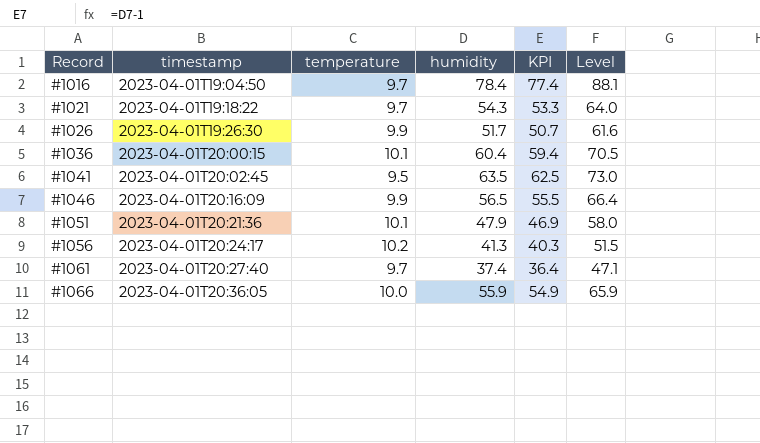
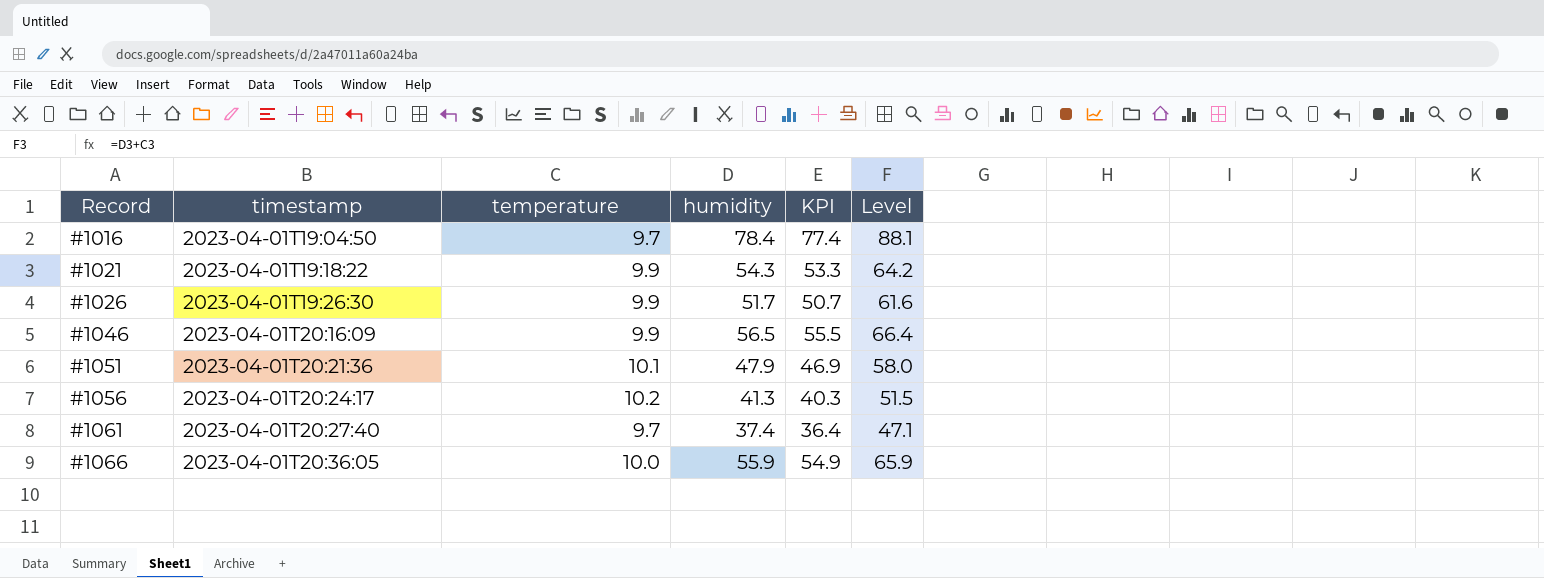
row #1036: 2023-04-01T20:00:15 | 10.1 | 60.4 | 59.4 | 70.5 -> none
row #1041: 2023-04-01T20:02:45 | 9.5 | 63.5 | 62.5 | 73.0 -> none
#1021 | temperature: 9.7 -> 9.9
#1021 | Level: 64.0 -> 64.2

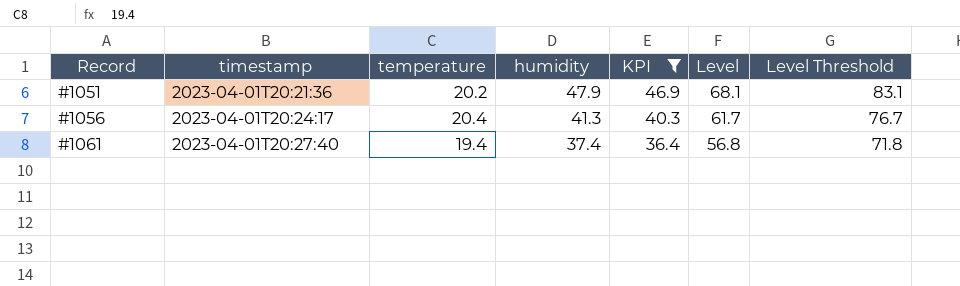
filter: none -> KPI <= 46.9
column Level Threshold | formula: none -> [Level] + 15
#1051 | temperature: 10.1 -> 20.2
#1051 | Level: 58.0 -> 68.1
#1056 | temperature: 10.2 -> 20.4
#1056 | Level: 51.5 -> 61.7
#1061 | temperature: 9.7 -> 19.4
#1061 | Level: 47.1 -> 56.8

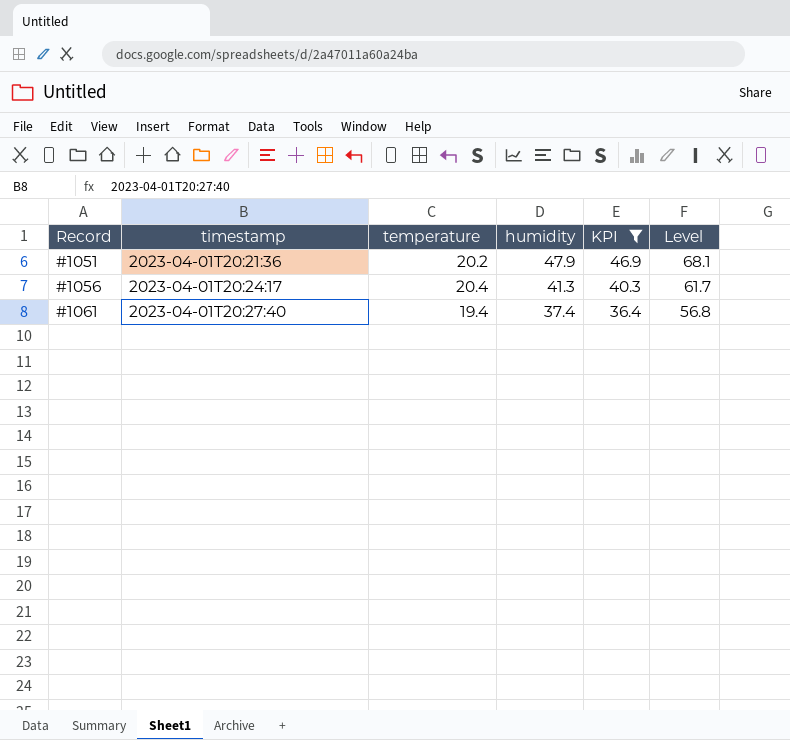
column Level Threshold | formula: [Level] + 15 -> none

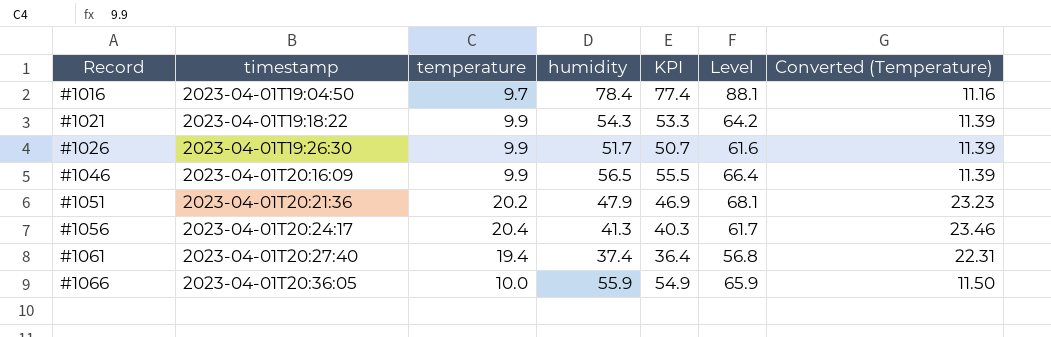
filter: KPI <= 46.9 -> none
column Converted (Temperature) | formula: none -> [temperature] * 1.15

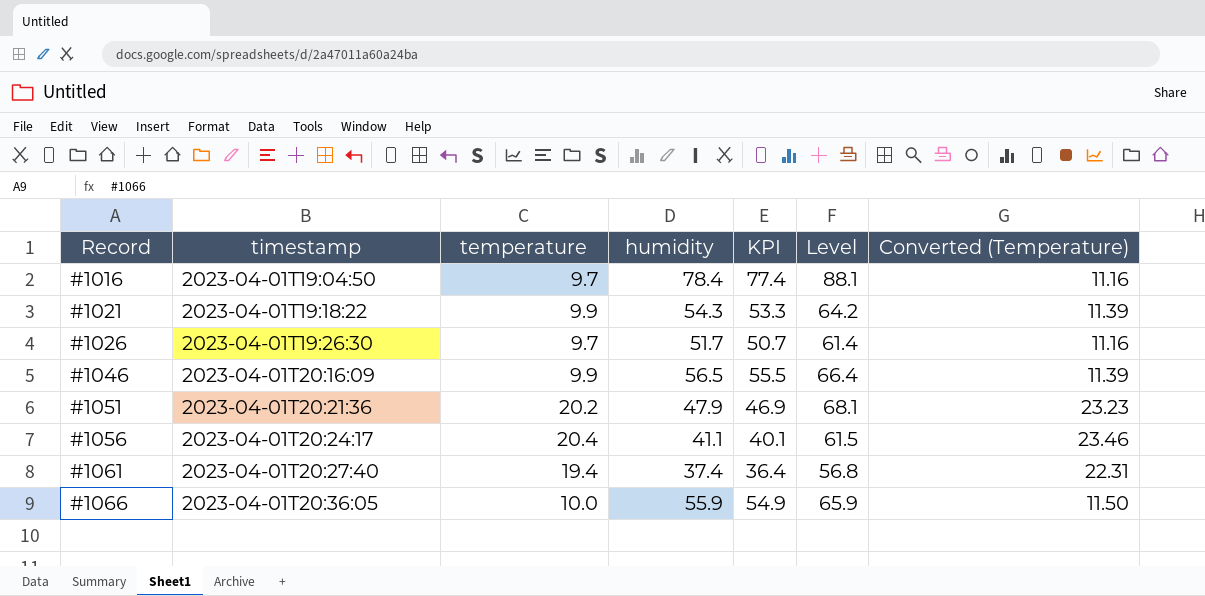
#1026 | temperature: 9.9 -> 9.7
#1026 | Level: 61.6 -> 61.4
#1026 | Converted (Temperature): 11.39 -> 11.16
#1056 | humidity: 41.3 -> 41.1
#1056 | KPI: 40.3 -> 40.1
#1056 | Level: 61.7 -> 61.5

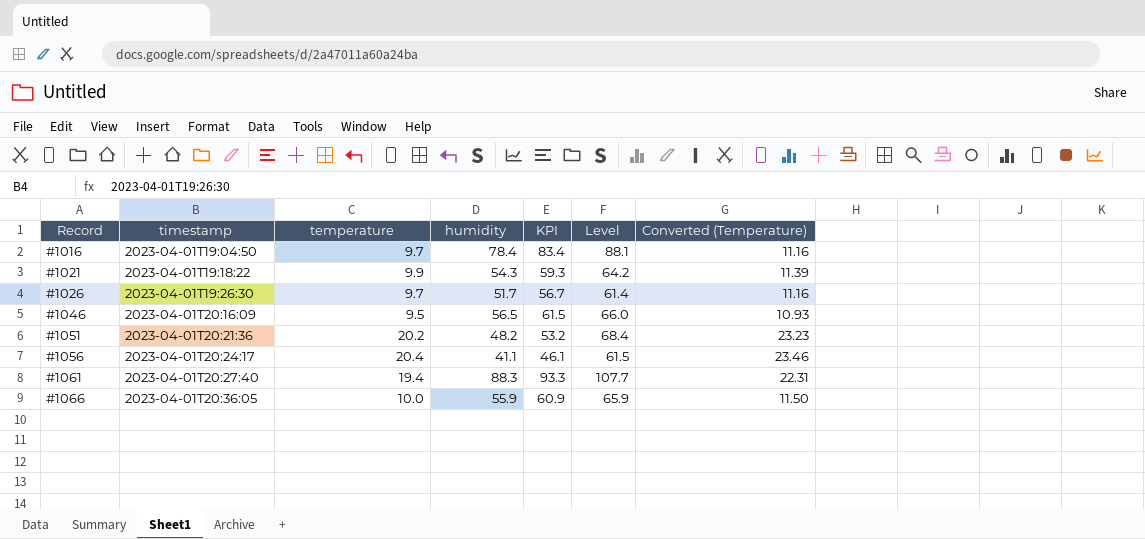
column KPI | formula: [humidity] - 1 -> [humidity] + 5
#1046 | temperature: 9.9 -> 9.5
#1046 | Level: 66.4 -> 66.0
#1046 | Converted (Temperature): 11.39 -> 10.93
#1051 | humidity: 47.9 -> 48.2
#1051 | Level: 68.1 -> 68.4
#1061 | humidity: 37.4 -> 88.3
#1061 | Level: 56.8 -> 107.7

